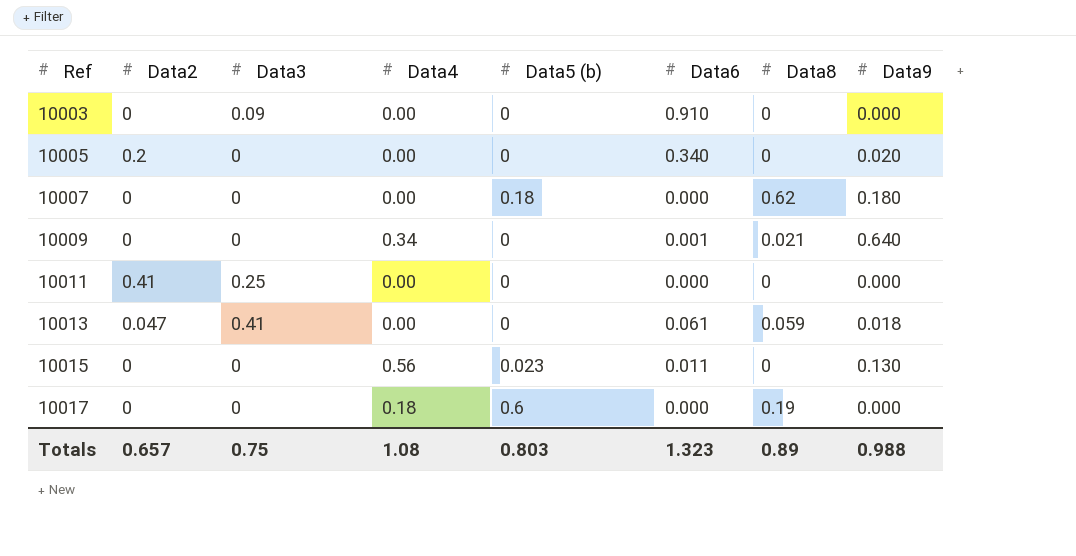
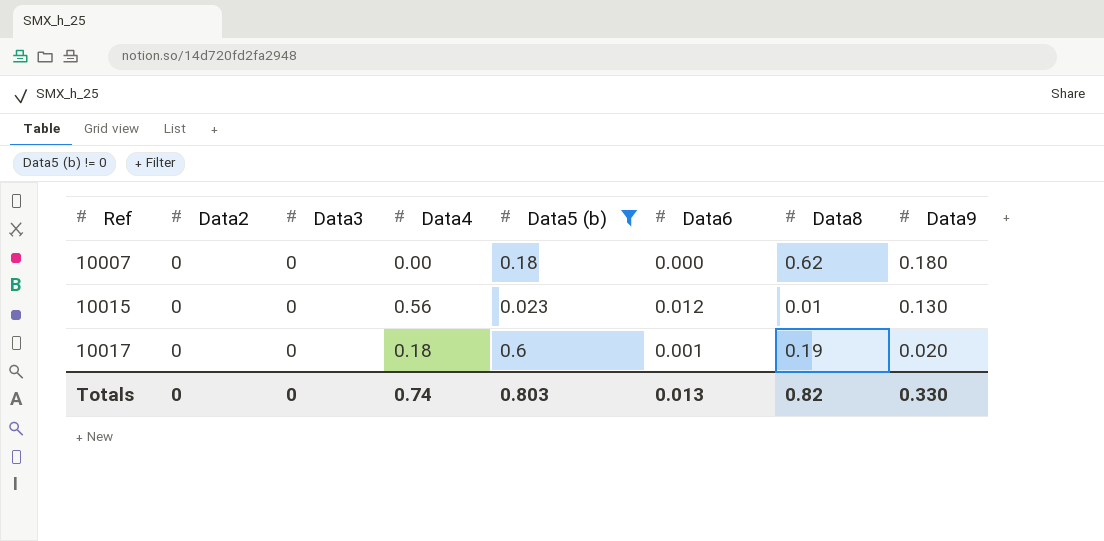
filter: none -> Data5 (b) != 0
10015 | Data6: 0.011 -> 0.012
10015 | Data8: 0 -> 0.01
10017 | Data6: 0.000 -> 0.001
10017 | Data9: 0.000 -> 0.020
Totals | Data2: 0.657 -> 0
Totals | Data3: 0.75 -> 0
Totals | Data4: 1.08 -> 0.74
Totals | Data6: 1.323 -> 0.013
Totals | Data8: 0.89 -> 0.82
Totals | Data9: 0.988 -> 0.330

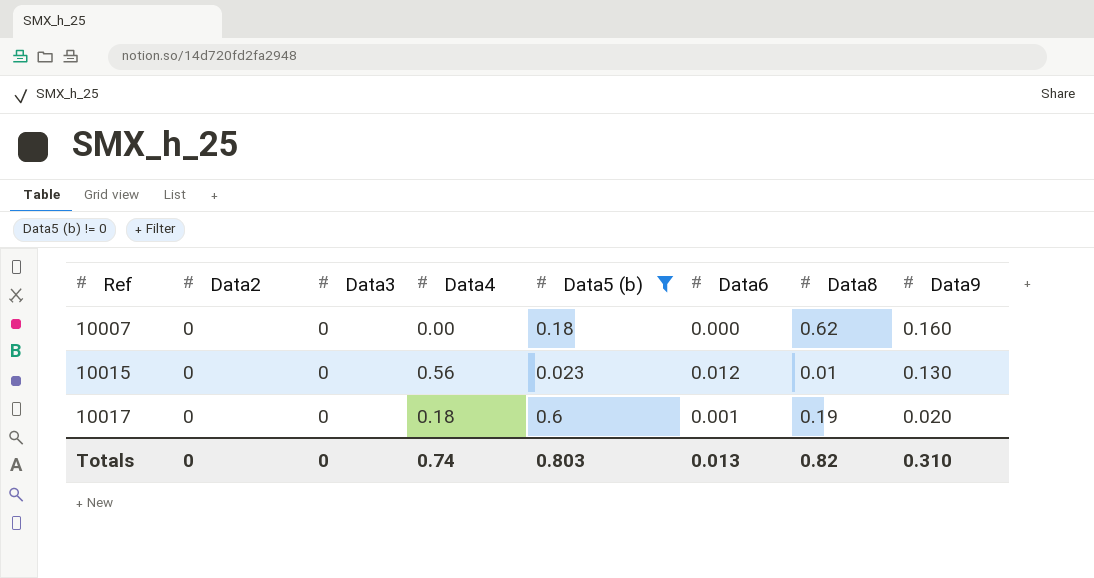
10007 | Data9: 0.180 -> 0.160
Totals | Data9: 0.330 -> 0.310

